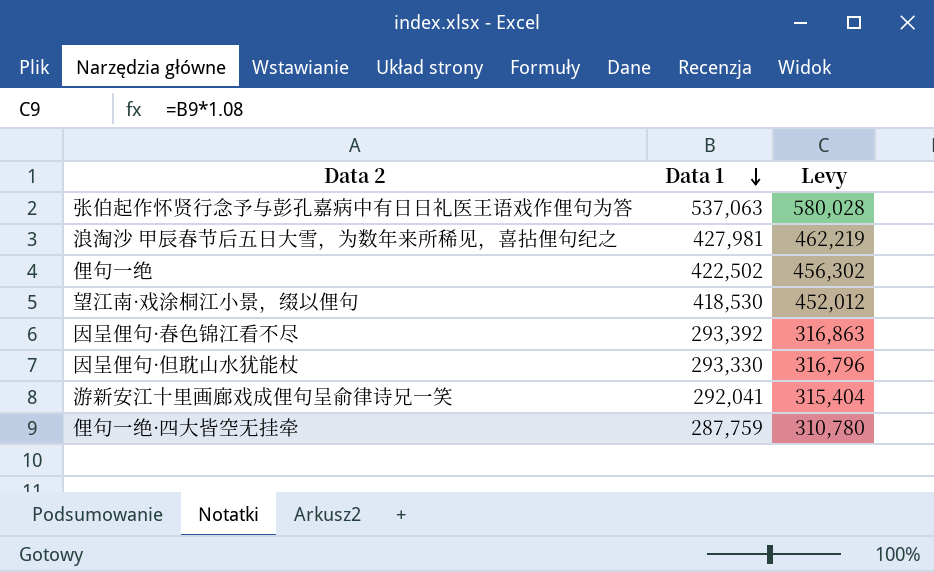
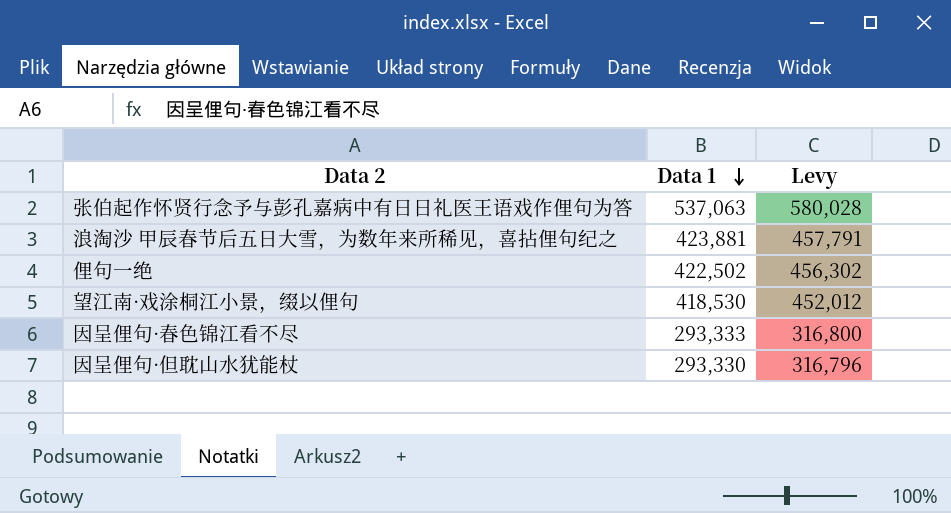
row 游新安江十里画廊戏成俚句呈俞律诗兄一笑: 292,041 | 315,404 -> none
row 俚句一绝·四大皆空无挂牵: 287,759 | 310,780 -> none
浪淘沙 甲辰春节后五日大雪，为数年来所稀见，喜拈俚句纪之 | Data 1: 427,981 -> 423,881
浪淘沙 甲辰春节后五日大雪，为数年来所稀见，喜拈俚句纪之 | Levy: 462,219 -> 457,791
因呈俚句·春色锦江看不尽 | Data 1: 293,392 -> 293,333
因呈俚句·春色锦江看不尽 | Levy: 316,863 -> 316,800

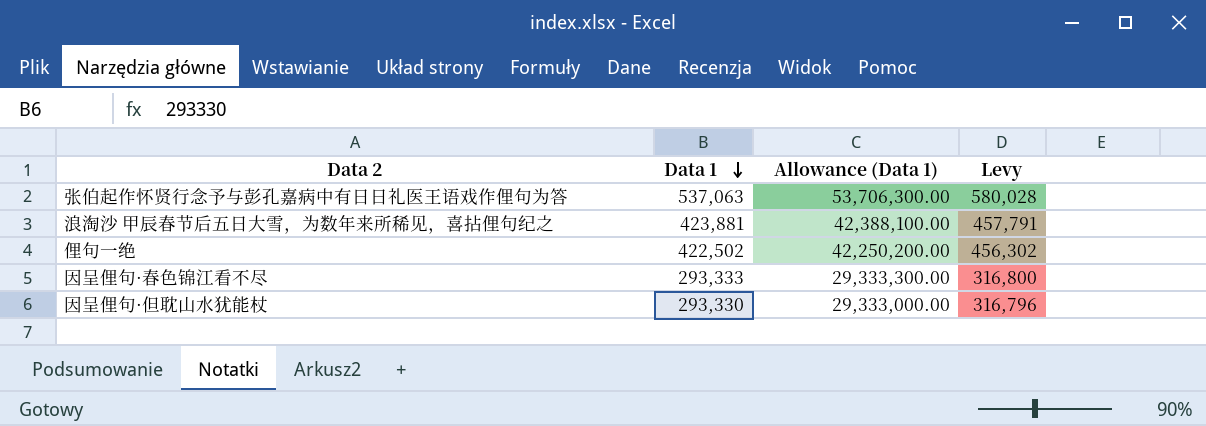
column Allowance (Data 1) | formula: none -> [Data 1] * 100
row 望江南·戏涂桐江小景，缀以俚句: 418,530 | 452,012 -> none

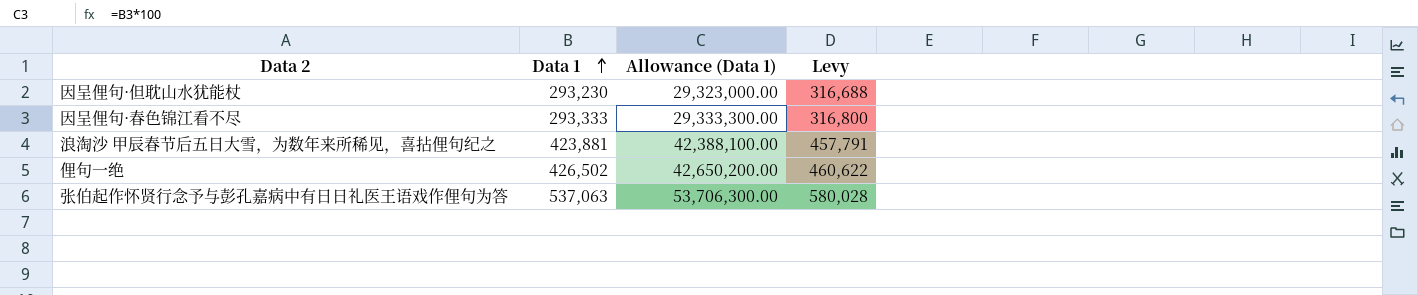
row order: Data 1 descending -> Data 1 ascending
因呈俚句·但耽山水犹能杖 | Data 1: 293,330 -> 293,230
因呈俚句·但耽山水犹能杖 | Allowance (Data 1): 29,333,000.00 -> 29,323,000.00
因呈俚句·但耽山水犹能杖 | Levy: 316,796 -> 316,688
俚句一绝 | Data 1: 422,502 -> 426,502
俚句一绝 | Allowance (Data 1): 42,250,200.00 -> 42,650,200.00
俚句一绝 | Levy: 456,302 -> 460,622

